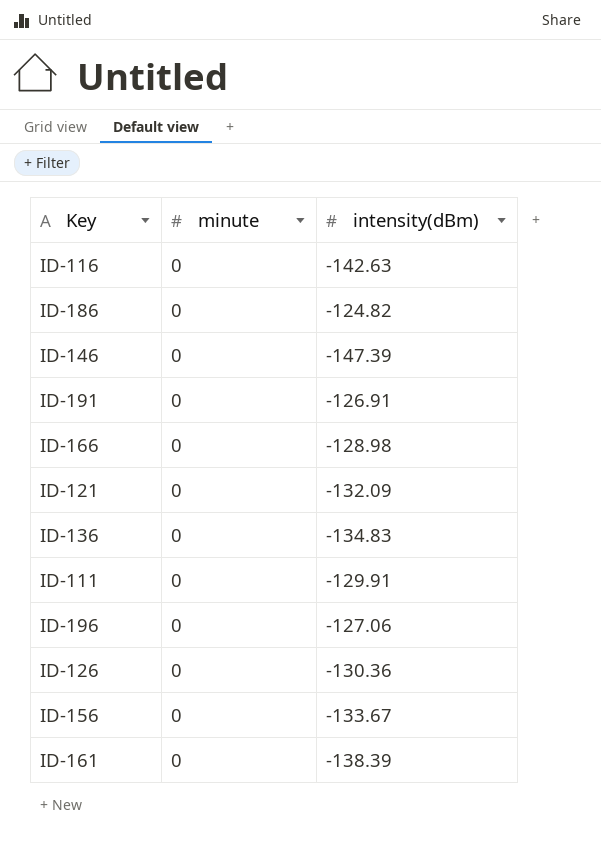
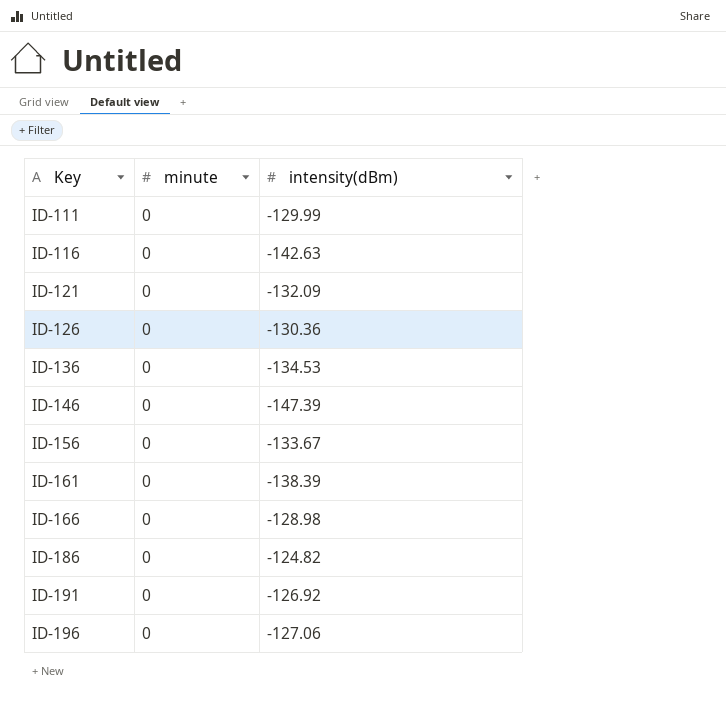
row order: none -> Key ascending
ID-111 | intensity(dBm): -129.91 -> -129.99
ID-136 | intensity(dBm): -134.83 -> -134.53
ID-191 | intensity(dBm): -126.91 -> -126.92

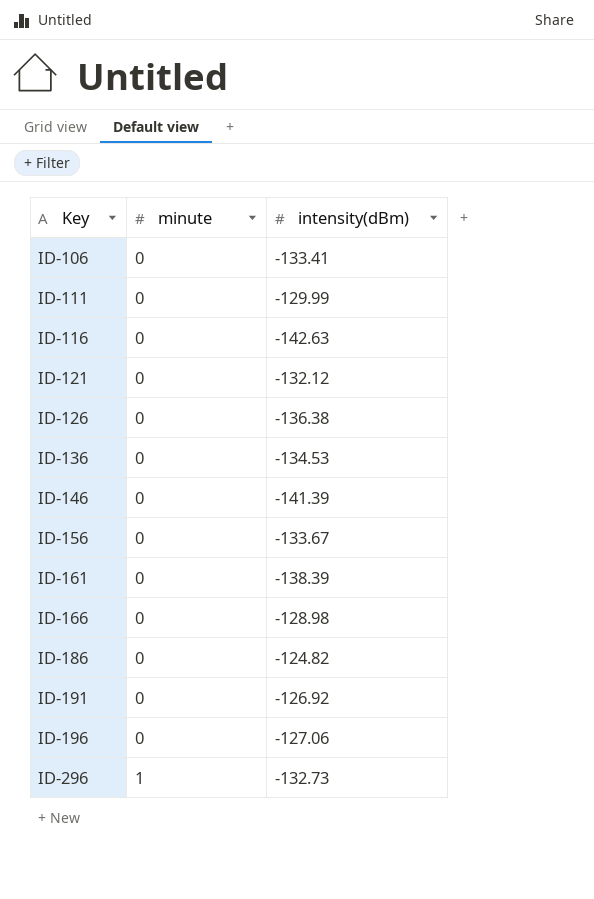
row ID-106: none -> 0 | -133.41
ID-121 | intensity(dBm): -132.09 -> -132.12
ID-126 | intensity(dBm): -130.36 -> -136.38
ID-146 | intensity(dBm): -147.39 -> -141.39
row ID-296: none -> 1 | -132.73

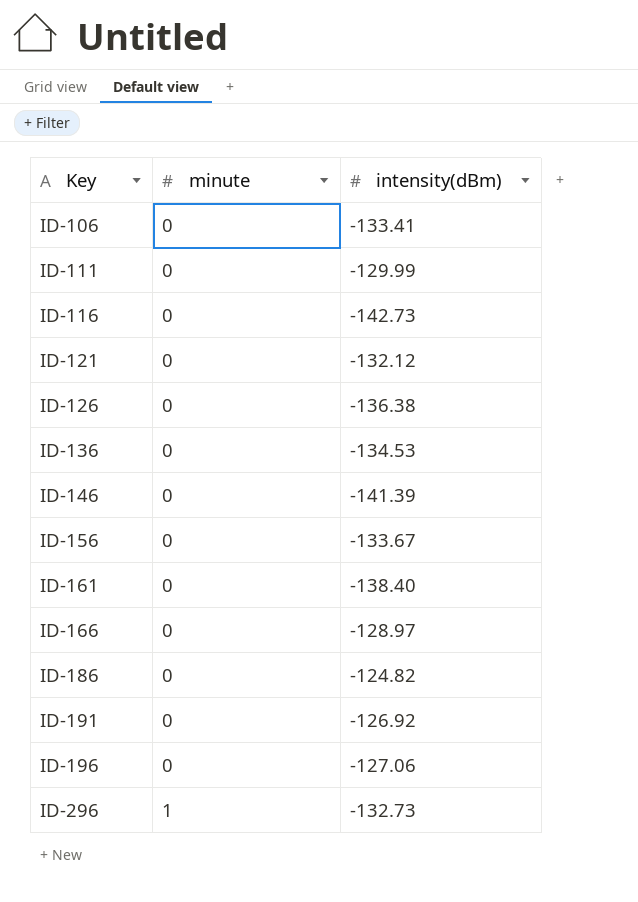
ID-116 | intensity(dBm): -142.63 -> -142.73
ID-161 | intensity(dBm): -138.39 -> -138.40
ID-166 | intensity(dBm): -128.98 -> -128.97

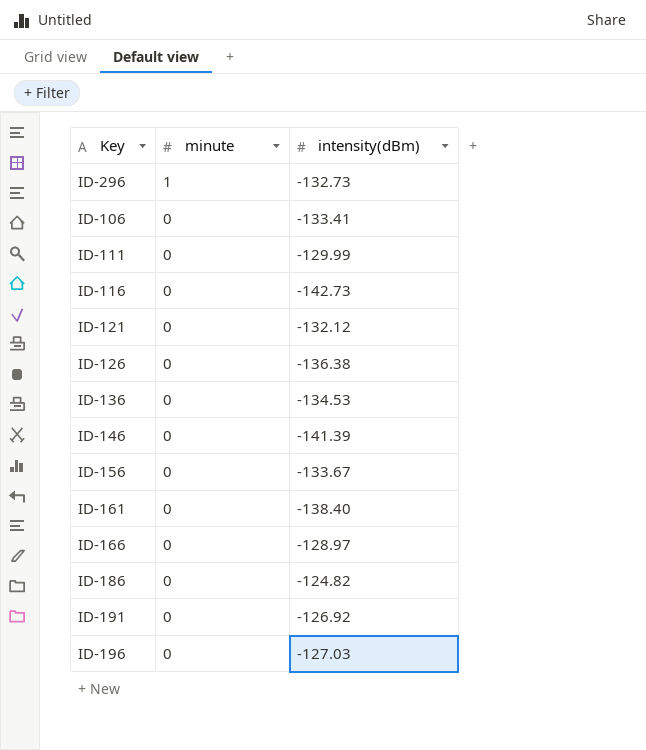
row order: Key ascending -> minute descending
ID-196 | intensity(dBm): -127.06 -> -127.03

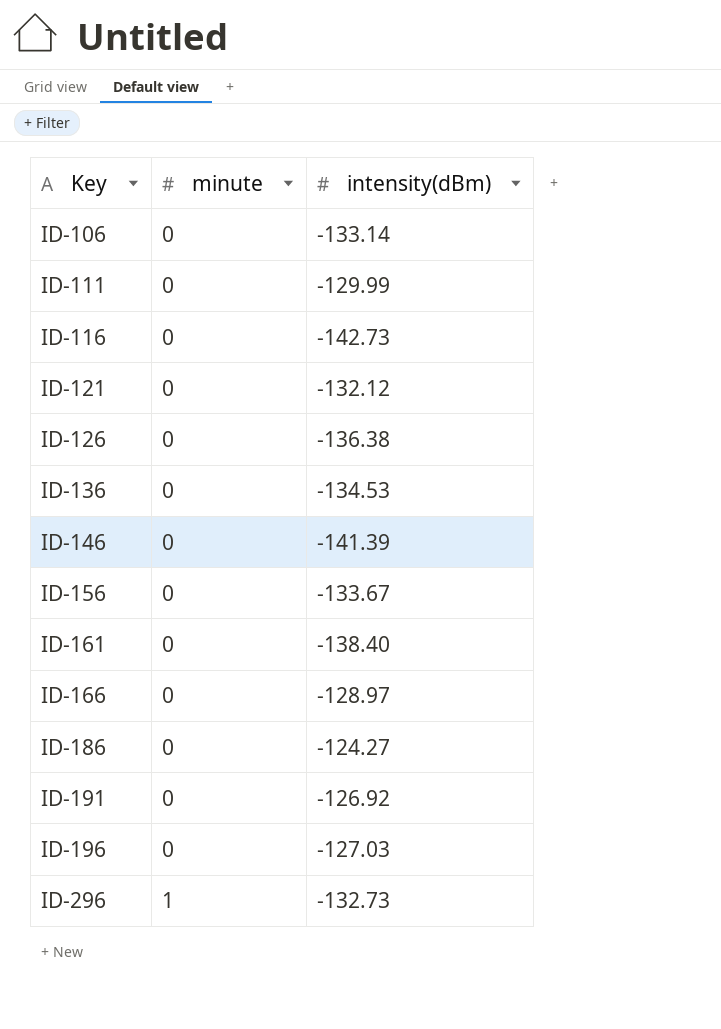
row order: minute descending -> Key ascending
ID-106 | intensity(dBm): -133.41 -> -133.14
ID-186 | intensity(dBm): -124.82 -> -124.27

